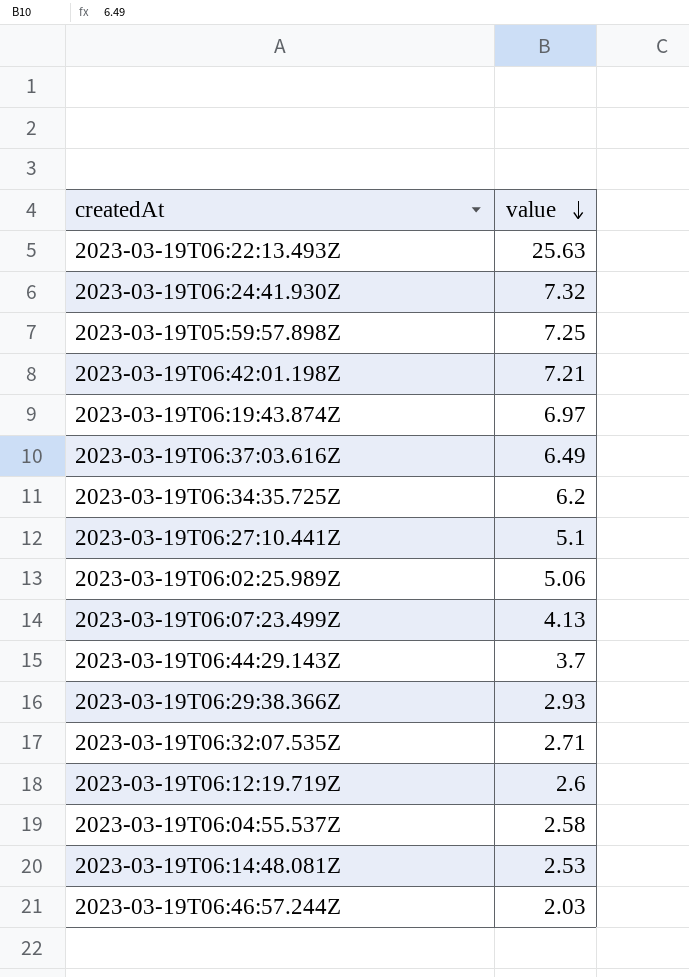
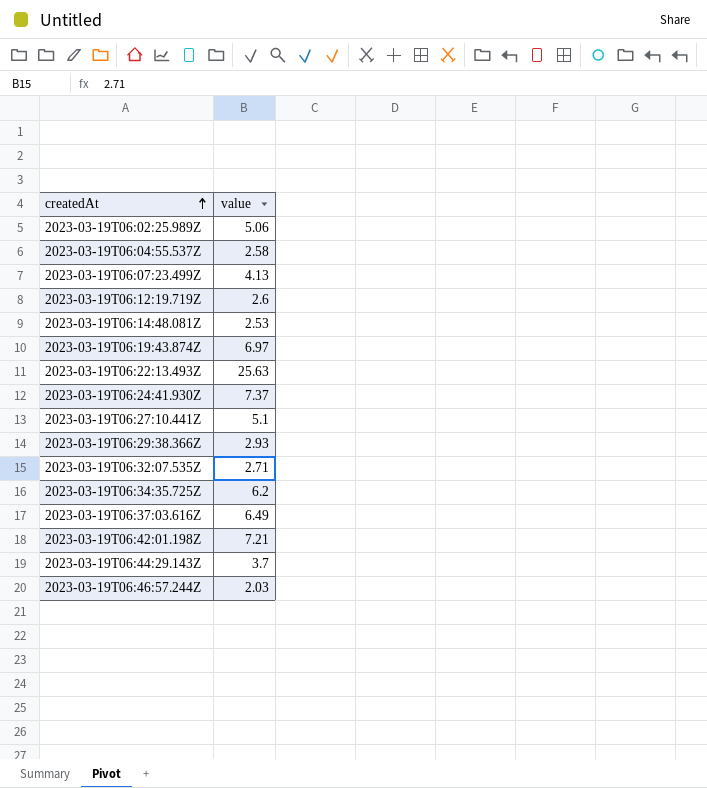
row order: value descending -> createdAt ascending
row 2023-03-19T05:59:57.898Z: 7.25 -> none
2023-03-19T06:24:41.930Z | value: 7.32 -> 7.37

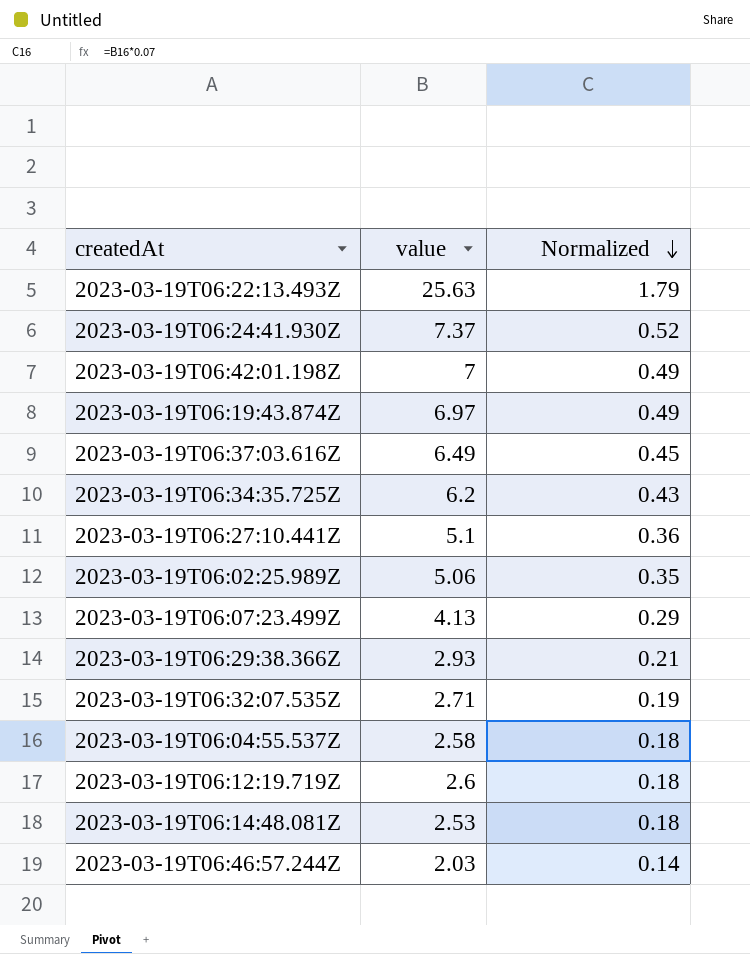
row order: createdAt ascending -> Normalized descending
column Normalized | formula: none -> [value] * 0.07
row 2023-03-19T06:44:29.143Z: 3.7 -> none
2023-03-19T06:42:01.198Z | value: 7.21 -> 7

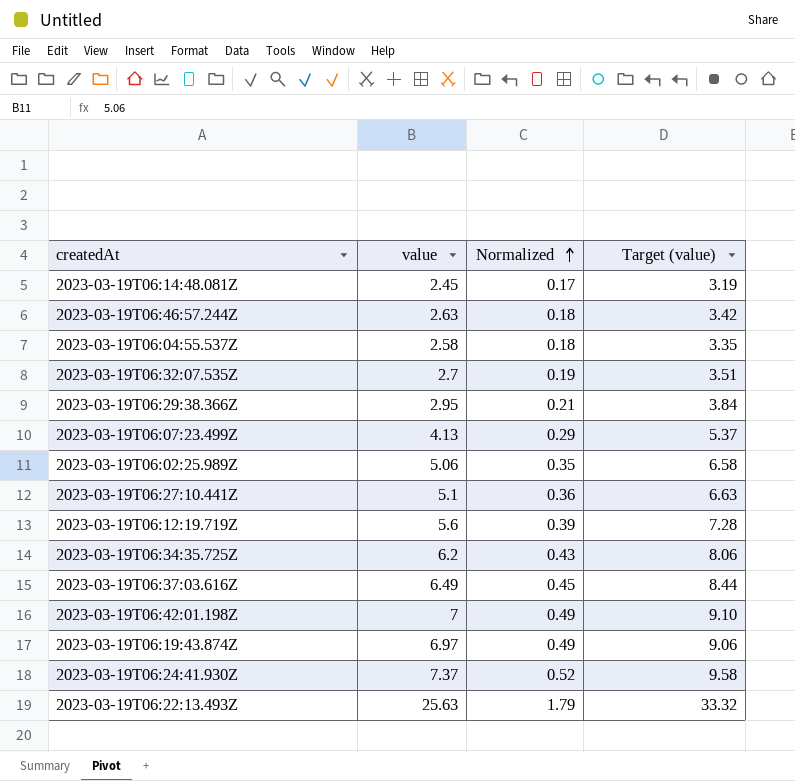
row order: Normalized descending -> Normalized ascending
column Target (value) | formula: none -> [value] * 1.3
2023-03-19T06:14:48.081Z | value: 2.53 -> 2.45
2023-03-19T06:14:48.081Z | Normalized: 0.18 -> 0.17
2023-03-19T06:46:57.244Z | value: 2.03 -> 2.63
2023-03-19T06:46:57.244Z | Normalized: 0.14 -> 0.18
2023-03-19T06:32:07.535Z | value: 2.71 -> 2.7
2023-03-19T06:29:38.366Z | value: 2.93 -> 2.95
2023-03-19T06:12:19.719Z | value: 2.6 -> 5.6
2023-03-19T06:12:19.719Z | Normalized: 0.18 -> 0.39

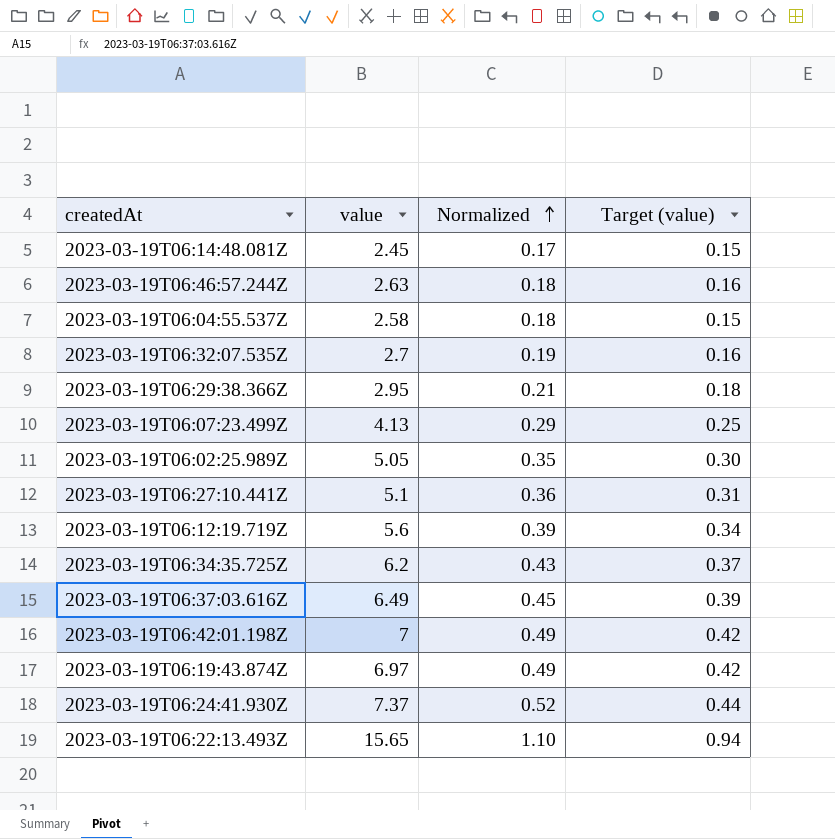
column Target (value) | formula: [value] * 1.3 -> [value] * 0.06
2023-03-19T06:02:25.989Z | value: 5.06 -> 5.05
2023-03-19T06:22:13.493Z | value: 25.63 -> 15.65
2023-03-19T06:22:13.493Z | Normalized: 1.79 -> 1.10

